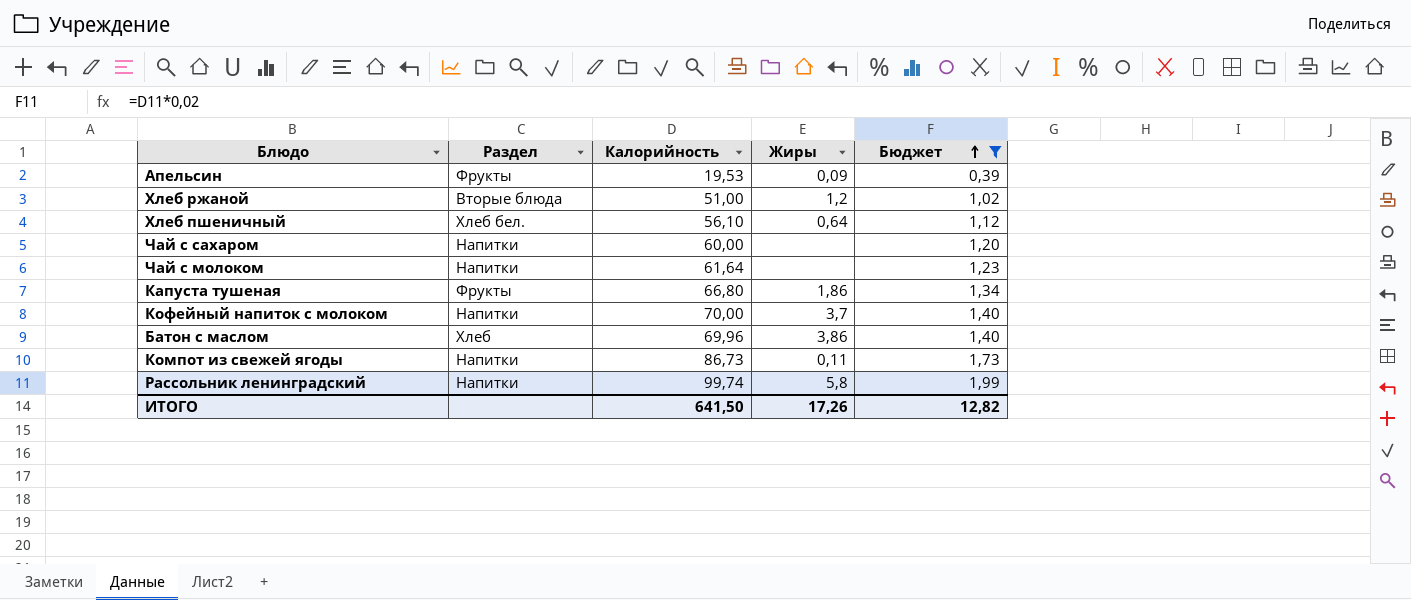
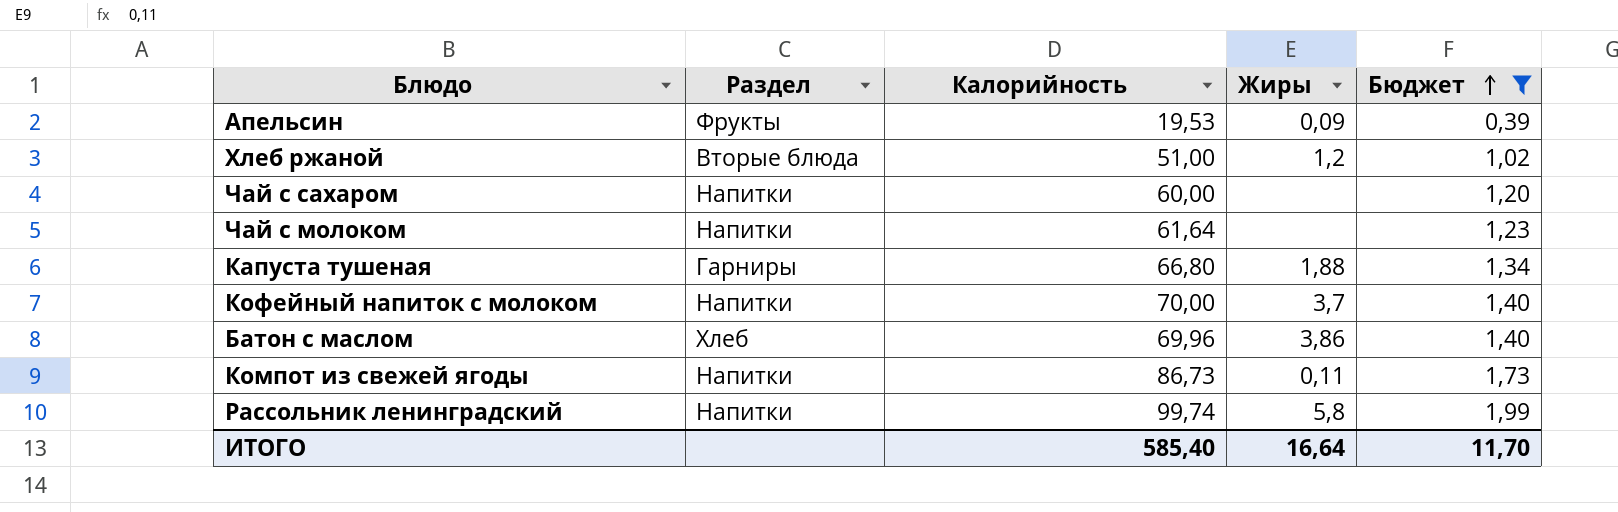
row Хлеб пшеничный: Хлеб бел. | 56,10 | 0,64 | 1,12 -> none
Капуста тушеная | Раздел: Фрукты -> Гарниры
Капуста тушеная | Жиры: 1,86 -> 1,88
ИТОГО | Калорийность: 641,50 -> 585,40
ИТОГО | Жиры: 17,26 -> 16,64
ИТОГО | Бюджет: 12,82 -> 11,70

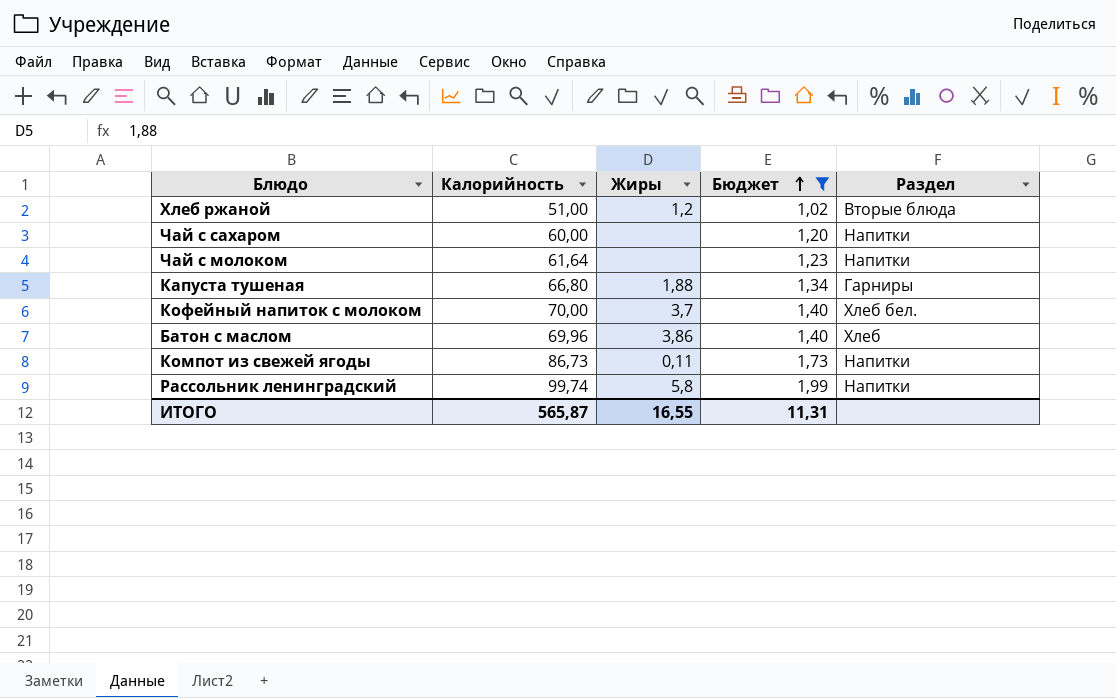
column Раздел | position: 2 -> 5
row Апельсин: Фрукты | 19,53 | 0,09 | 0,39 -> none
Кофейный напиток с молоком | Раздел: Напитки -> Хлеб бел.
ИТОГО | Калорийность: 585,40 -> 565,87
ИТОГО | Жиры: 16,64 -> 16,55
ИТОГО | Бюджет: 11,70 -> 11,31

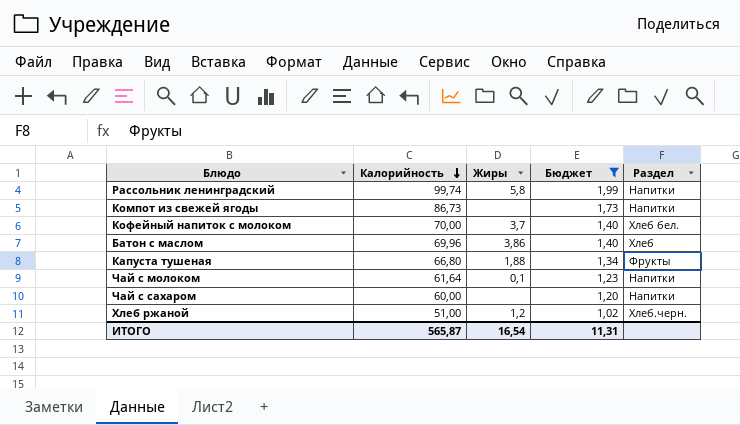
row order: Бюджет ascending -> Калорийность descending
Компот из свежей ягоды | Жиры: 0,11 -> none
Капуста тушеная | Раздел: Гарниры -> Фрукты
Чай с молоком | Жиры: none -> 0,1
Хлеб ржаной | Раздел: Вторые блюда -> Хлеб.черн.
ИТОГО | Жиры: 16,55 -> 16,54

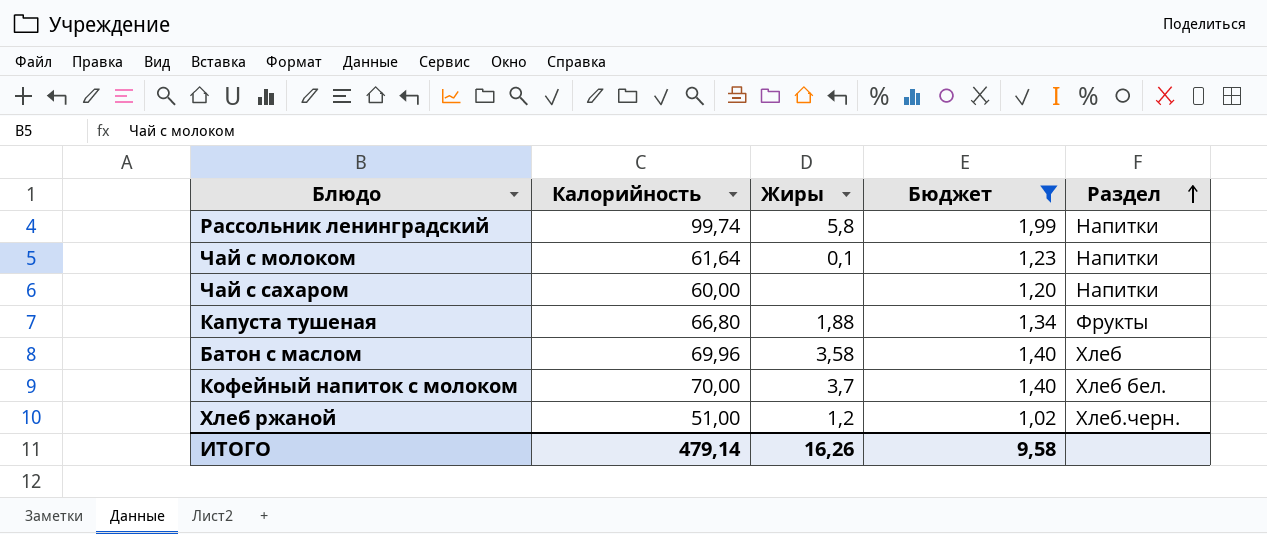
row order: Калорийность descending -> Раздел ascending
row Компот из свежей ягоды: 86,73 | none | 1,73 | Напитки -> none
Батон с маслом | Жиры: 3,86 -> 3,58
ИТОГО | Калорийность: 565,87 -> 479,14
ИТОГО | Жиры: 16,54 -> 16,26
ИТОГО | Бюджет: 11,31 -> 9,58

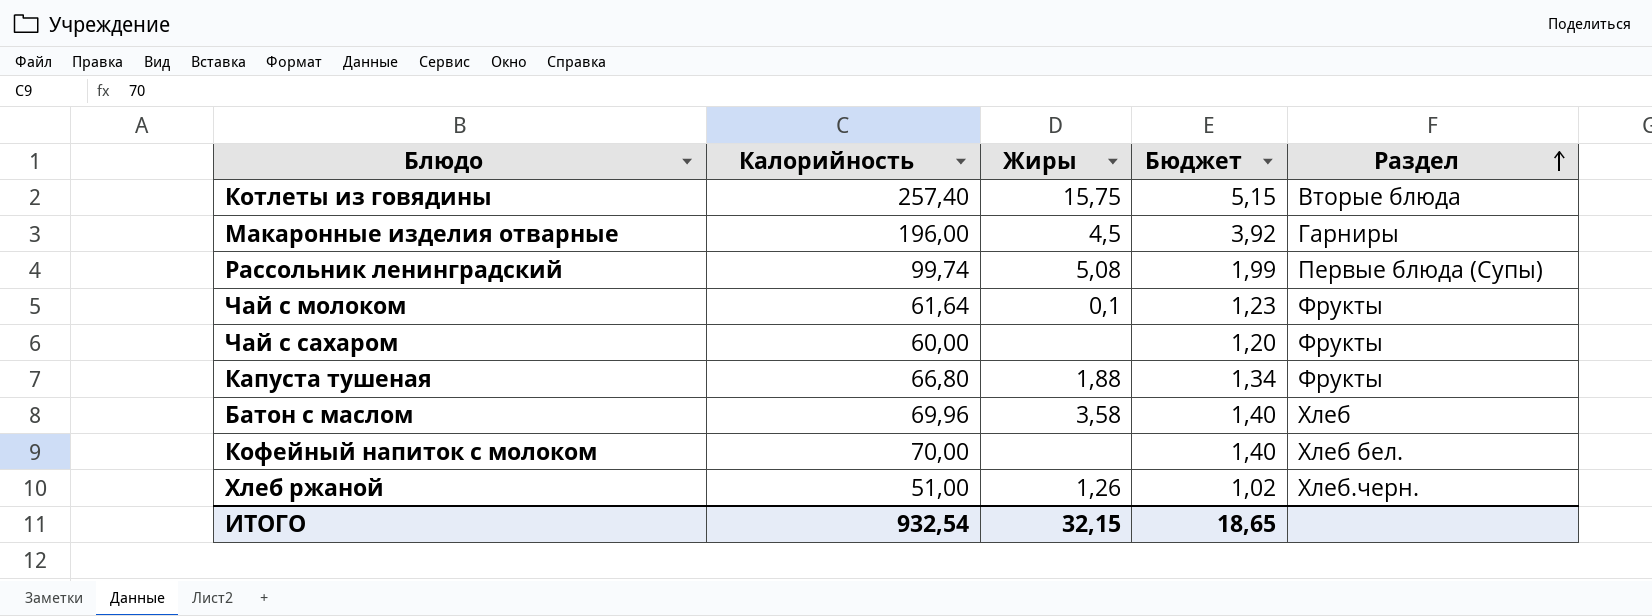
filter: Бюджет <= 1,99 -> none
Рассольник ленинградский | Жиры: 5,8 -> 5,08
Рассольник ленинградский | Раздел: Напитки -> Первые блюда (Супы)
Чай с молоком | Раздел: Напитки -> Фрукты
Чай с сахаром | Раздел: Напитки -> Фрукты
Кофейный напиток с молоком | Жиры: 3,7 -> none
Хлеб ржаной | Жиры: 1,2 -> 1,26
ИТОГО | Калорийность: 479,14 -> 932,54
ИТОГО | Жиры: 16,26 -> 32,15
ИТОГО | Бюджет: 9,58 -> 18,65

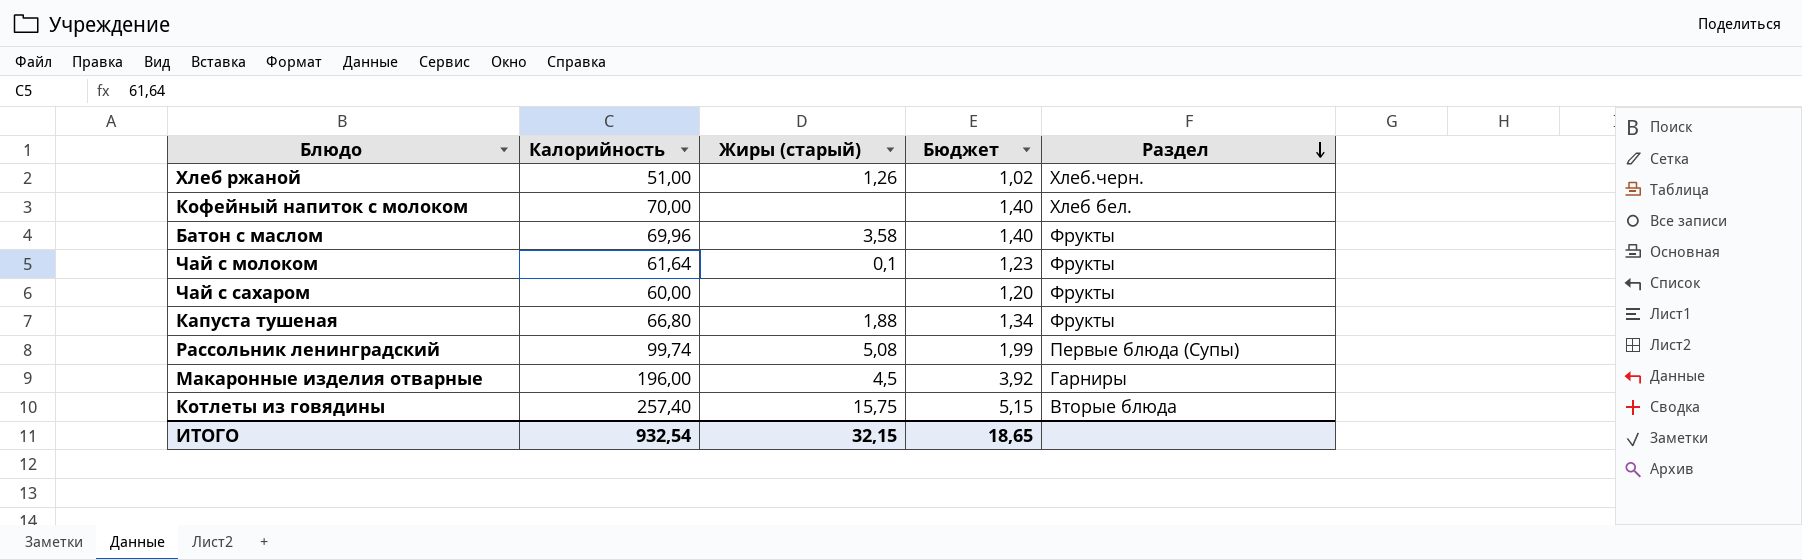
row order: Раздел ascending -> Раздел descending
column name: Жиры -> Жиры (старый)
Батон с маслом | Раздел: Хлеб -> Фрукты

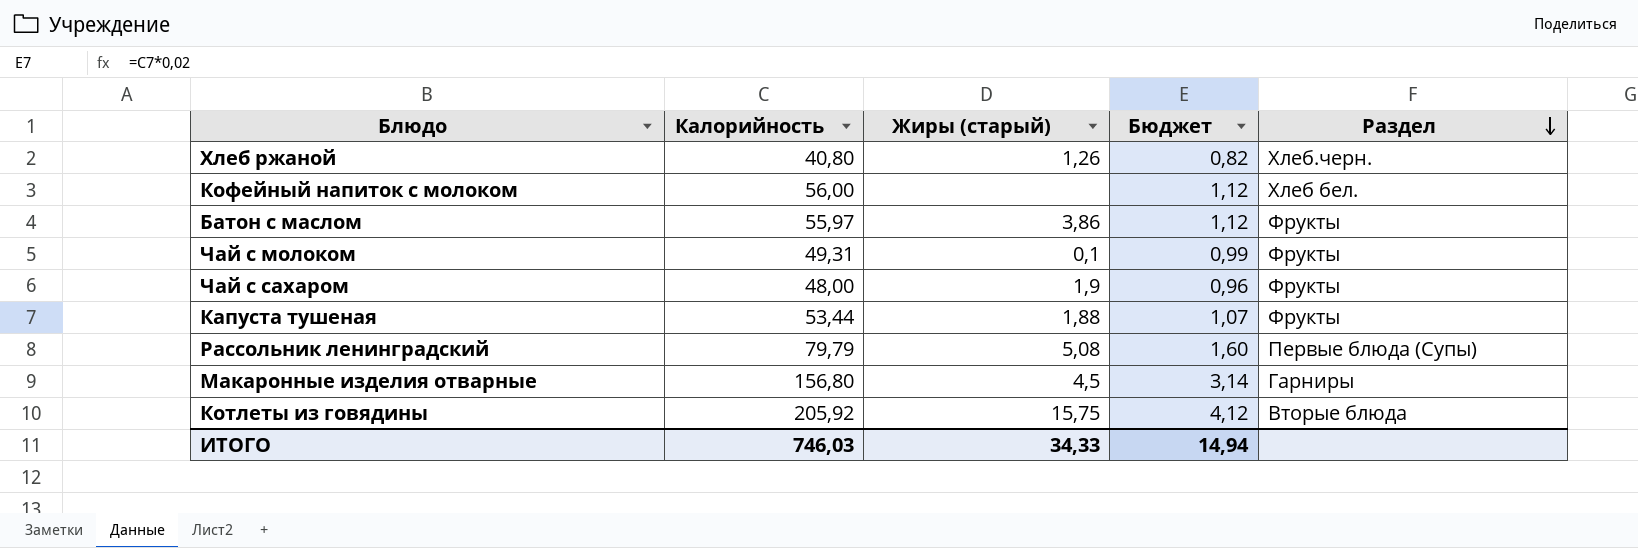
Хлеб ржаной | Калорийность: 51,00 -> 40,80
Хлеб ржаной | Бюджет: 1,02 -> 0,82
Кофейный напиток с молоком | Калорийность: 70,00 -> 56,00
Кофейный напиток с молоком | Бюджет: 1,40 -> 1,12
Батон с маслом | Калорийность: 69,96 -> 55,97
Батон с маслом | Жиры (старый): 3,58 -> 3,86
Батон с маслом | Бюджет: 1,40 -> 1,12
Чай с молоком | Калорийность: 61,64 -> 49,31
Чай с молоком | Бюджет: 1,23 -> 0,99
Чай с сахаром | Калорийность: 60,00 -> 48,00
Чай с сахаром | Жиры (старый): none -> 1,9
Чай с сахаром | Бюджет: 1,20 -> 0,96
Капуста тушеная | Калорийность: 66,80 -> 53,44
Капуста тушеная | Бюджет: 1,34 -> 1,07
Рассольник ленинградский | Калорийность: 99,74 -> 79,79
Рассольник ленинградский | Бюджет: 1,99 -> 1,60
Макаронные изделия отварные | Калорийность: 196,00 -> 156,80
Макаронные изделия отварные | Бюджет: 3,92 -> 3,14
Котлеты из говядины | Калорийность: 257,40 -> 205,92
Котлеты из говядины | Бюджет: 5,15 -> 4,12
ИТОГО | Калорийность: 932,54 -> 746,03
ИТОГО | Жиры (старый): 32,15 -> 34,33
ИТОГО | Бюджет: 18,65 -> 14,94

